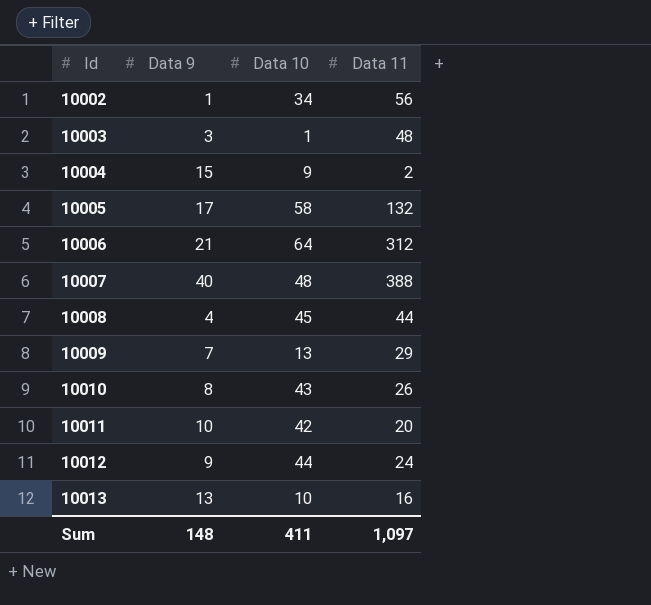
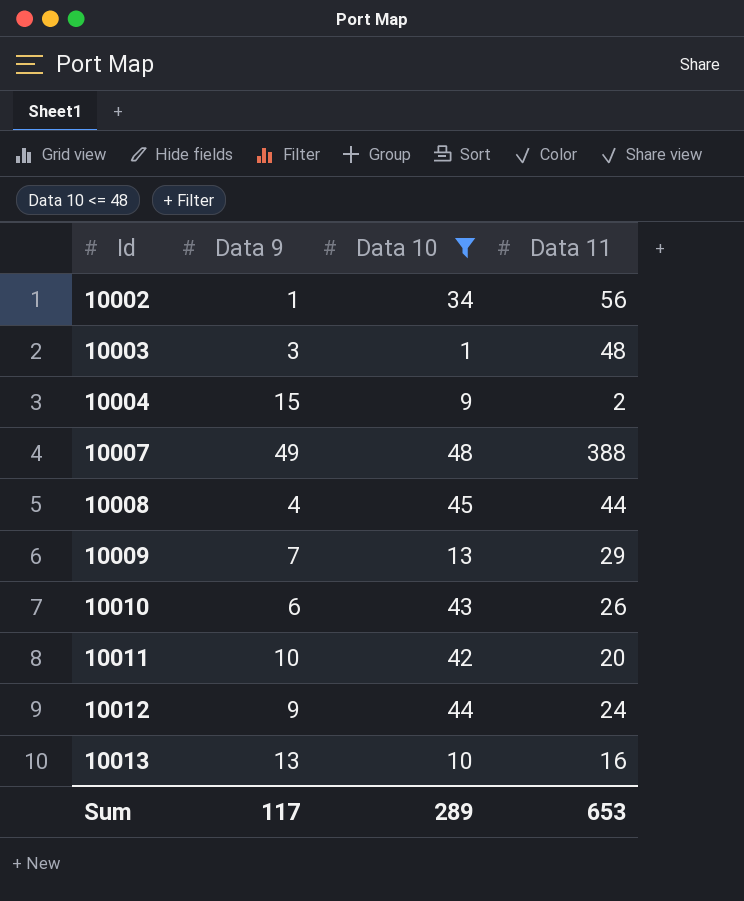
filter: none -> Data 10 <= 48
10007 | Data 9: 40 -> 49
10010 | Data 9: 8 -> 6
Sum | Data 9: 148 -> 117
Sum | Data 10: 411 -> 289
Sum | Data 11: 1,097 -> 653

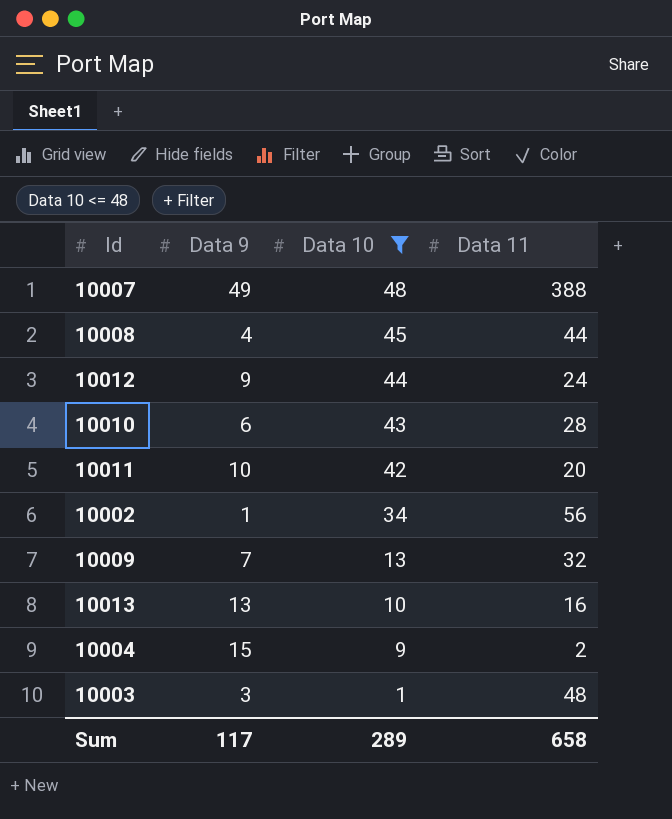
row order: Id ascending -> Data 10 descending
10010 | Data 11: 26 -> 28
10009 | Data 11: 29 -> 32
Sum | Data 11: 653 -> 658

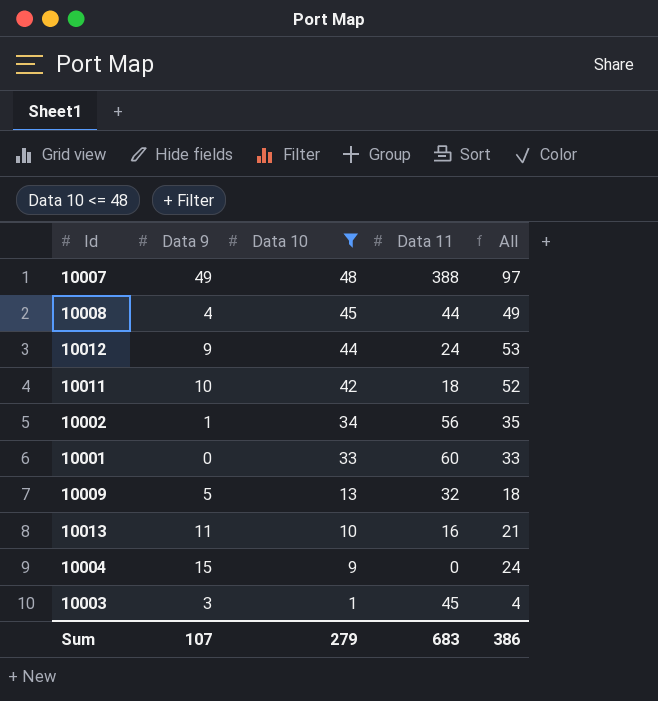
column All | formula: none -> [Data 9] + [Data 10]
row 10010: 6 | 43 | 28 -> none
10011 | Data 11: 20 -> 18
row 10001: none -> 0 | 33 | 60 | 33
10009 | Data 9: 7 -> 5
10013 | Data 9: 13 -> 11
10004 | Data 11: 2 -> 0
10003 | Data 11: 48 -> 45
Sum | Data 9: 117 -> 107
Sum | Data 10: 289 -> 279
Sum | Data 11: 658 -> 683

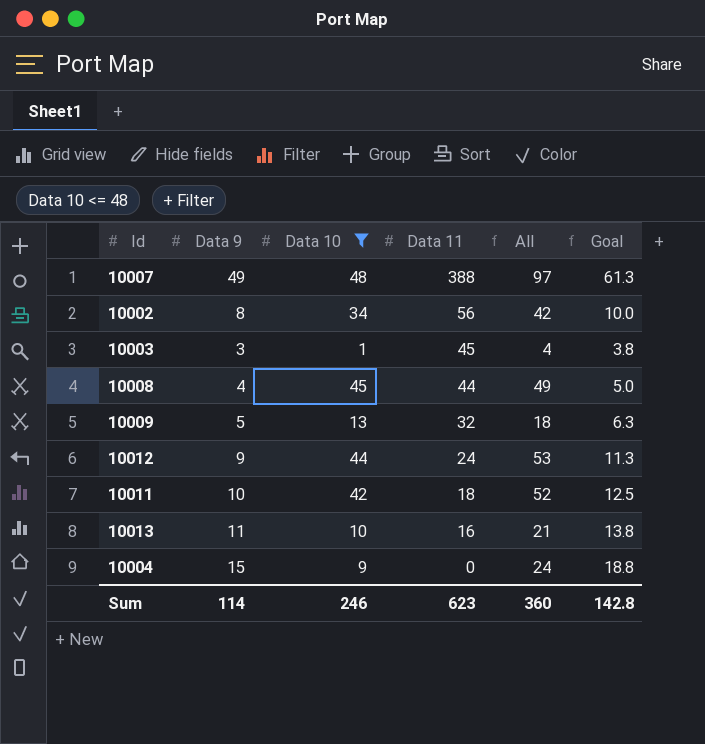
row order: Data 10 descending -> Data 11 descending
column Goal | formula: none -> [Data 9] * 1.25
row 10001: 0 | 33 | 60 | 33 -> none
10002 | Data 9: 1 -> 8
10002 | All: 35 -> 42
Sum | Data 9: 107 -> 114
Sum | Data 10: 279 -> 246
Sum | Data 11: 683 -> 623
Sum | All: 386 -> 360

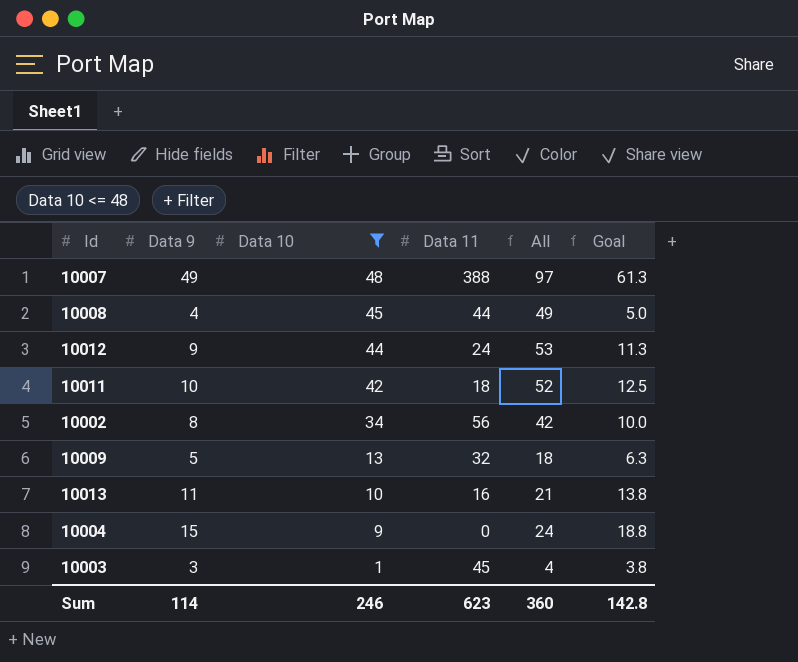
row order: Data 11 descending -> Data 10 descending

